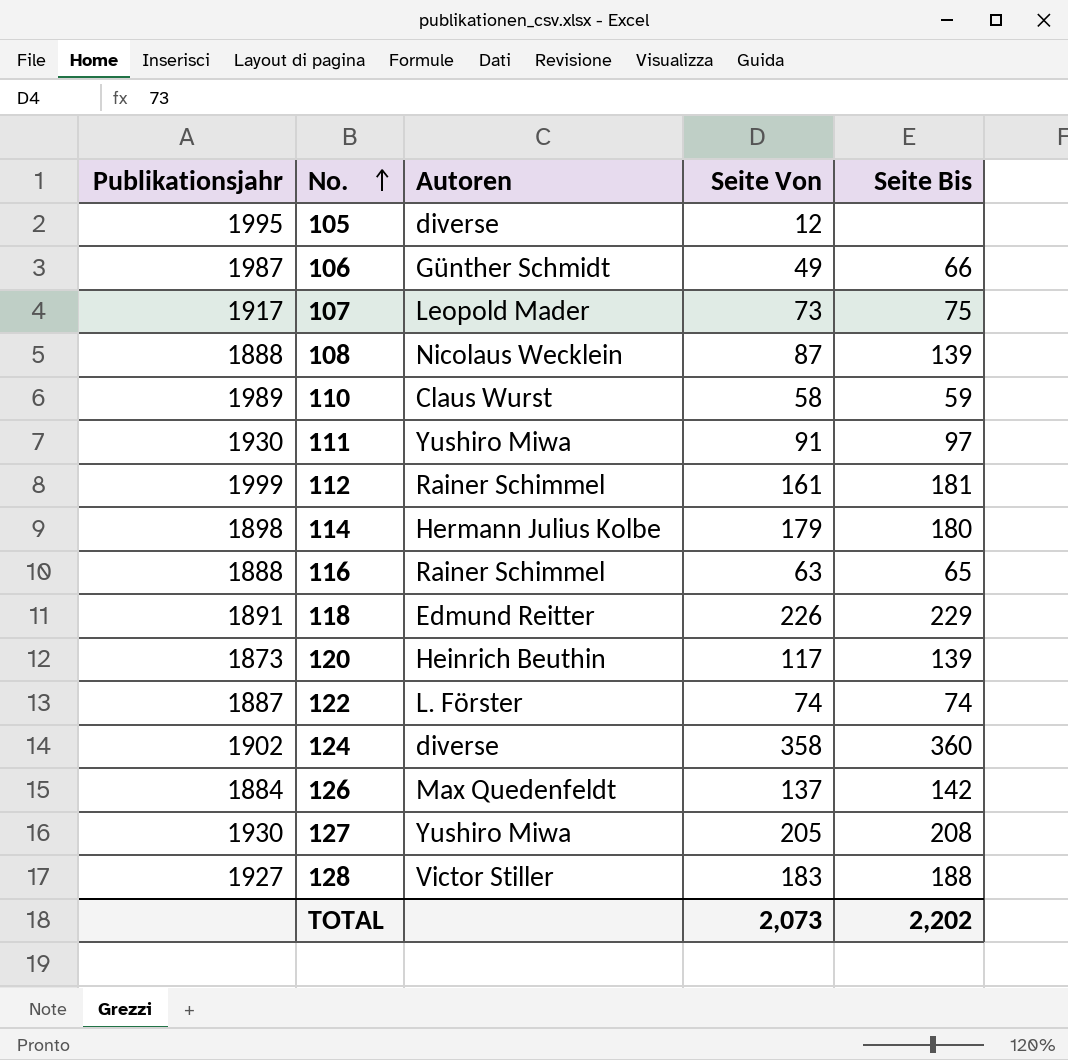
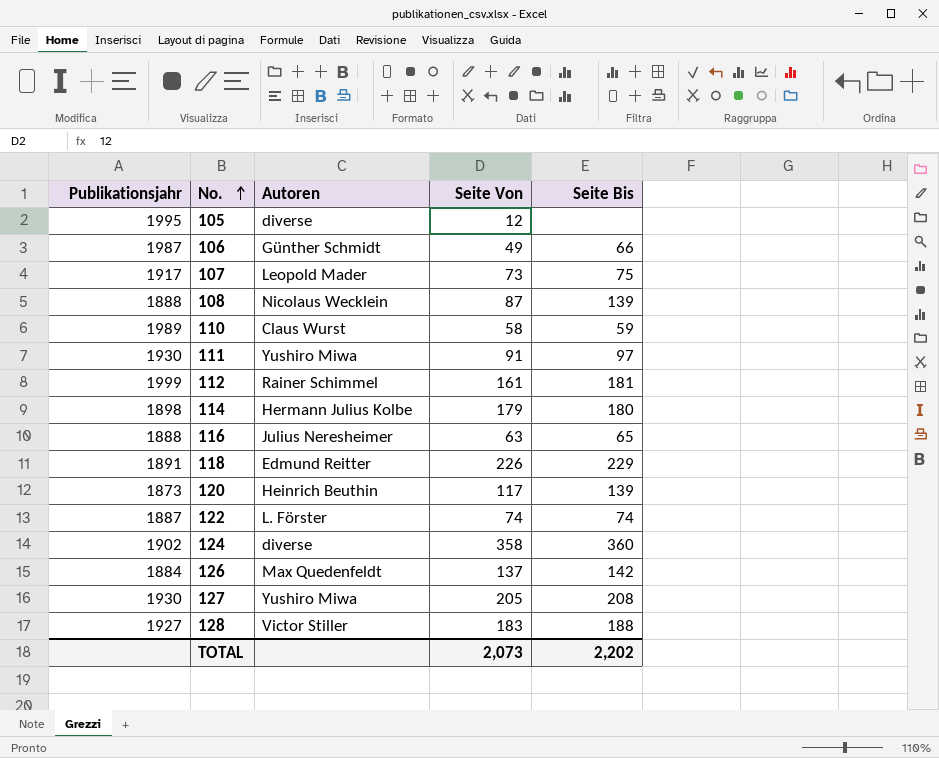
116 | Autoren: Rainer Schimmel -> Julius Neresheimer

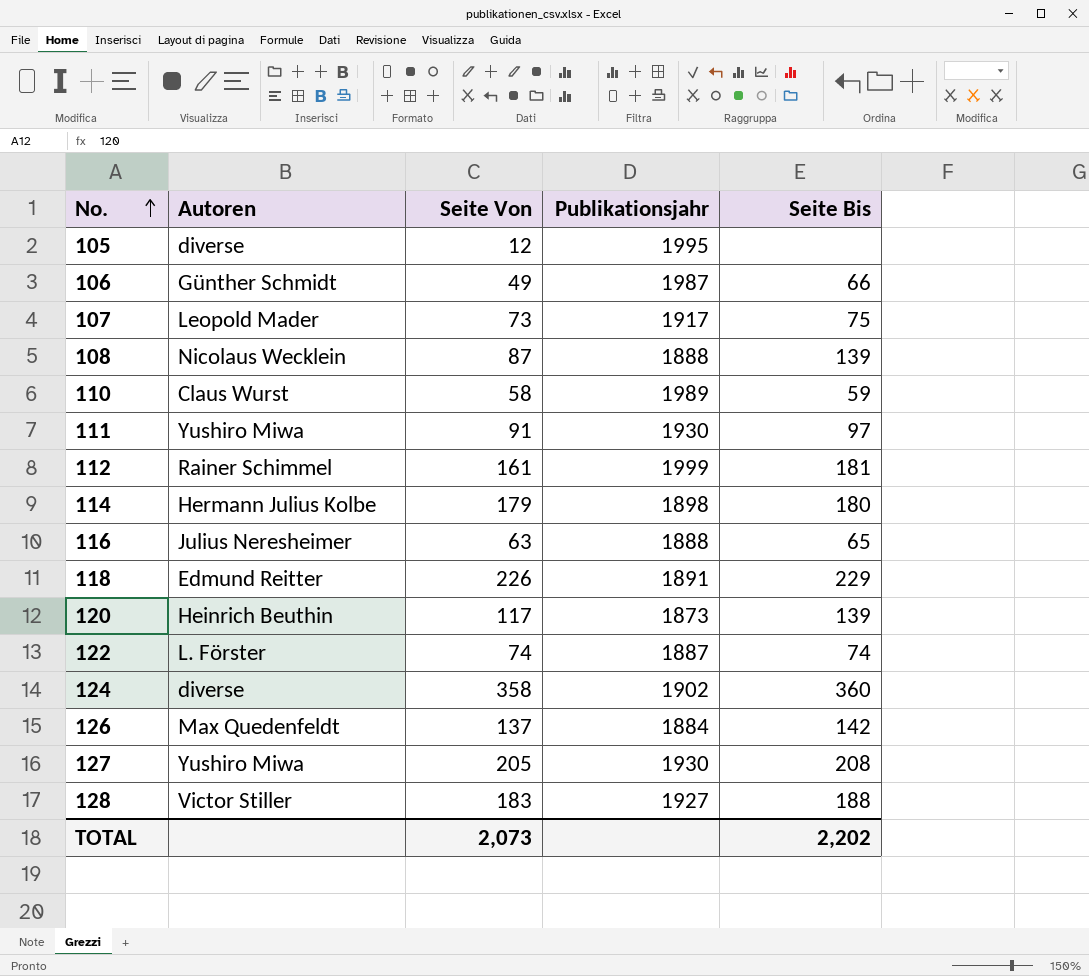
column Publikationsjahr | position: 1 -> 4

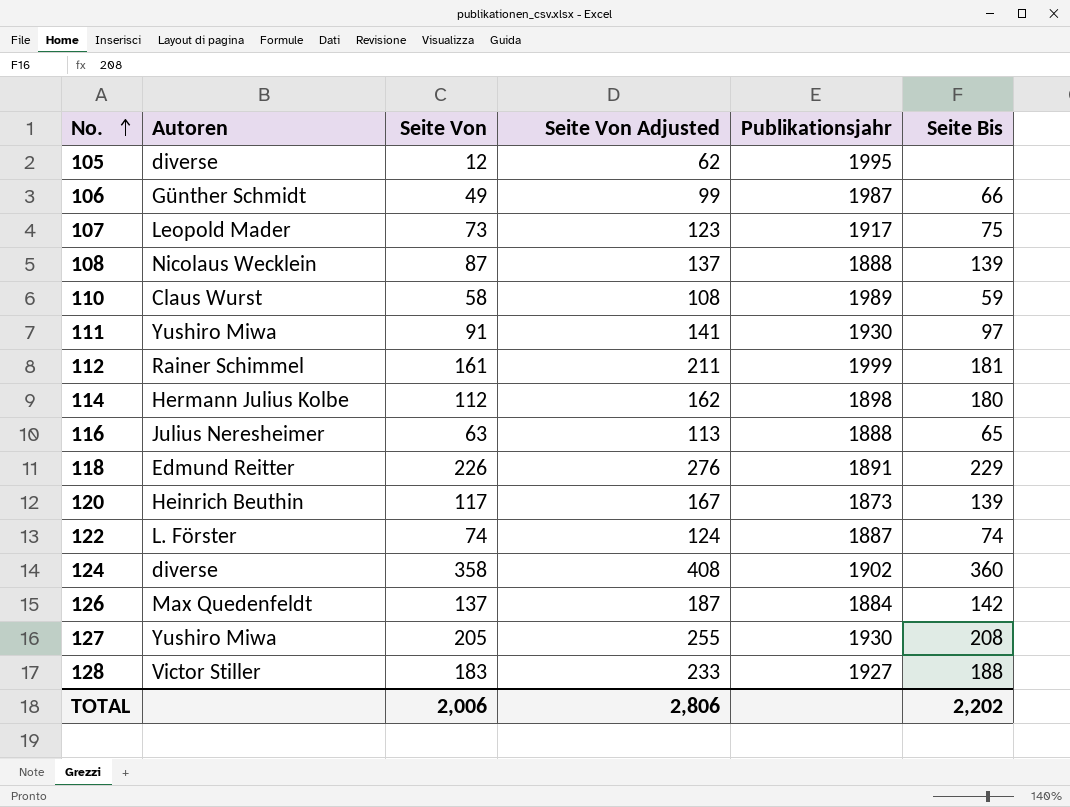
column Seite Von Adjusted | formula: none -> [Seite Von] + 50
114 | Seite Von: 179 -> 112
TOTAL | Seite Von: 2,073 -> 2,006

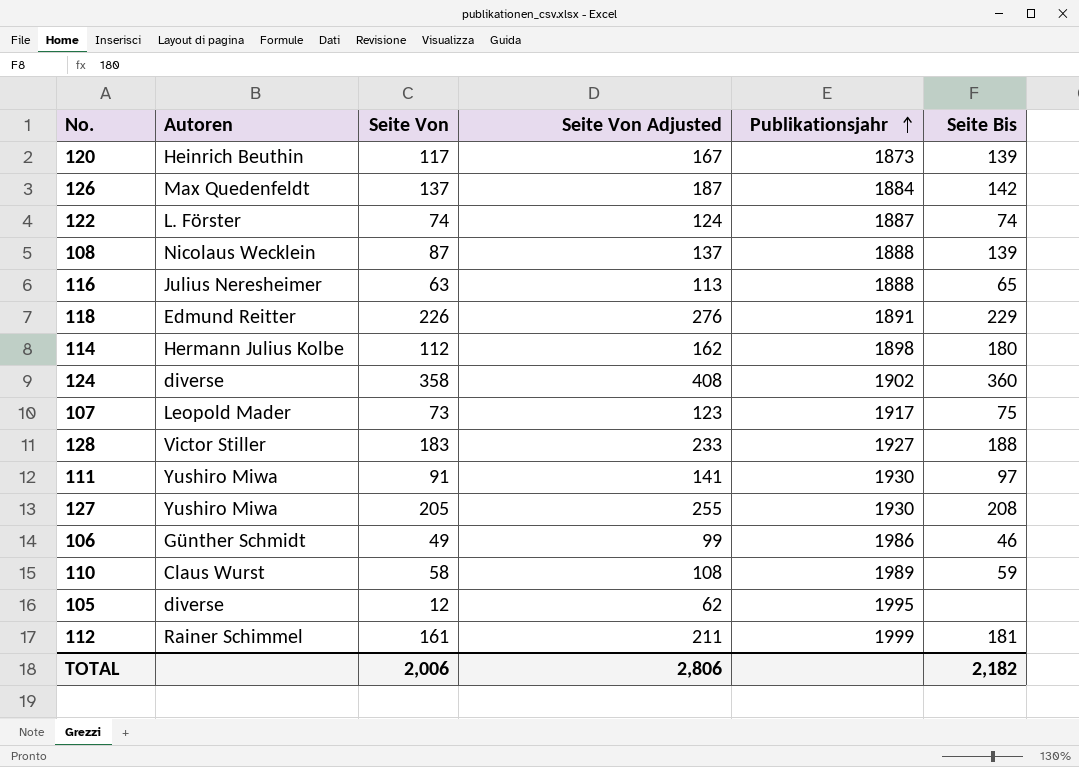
row order: No. ascending -> Publikationsjahr ascending
106 | Publikationsjahr: 1987 -> 1986
106 | Seite Bis: 66 -> 46
TOTAL | Seite Bis: 2,202 -> 2,182

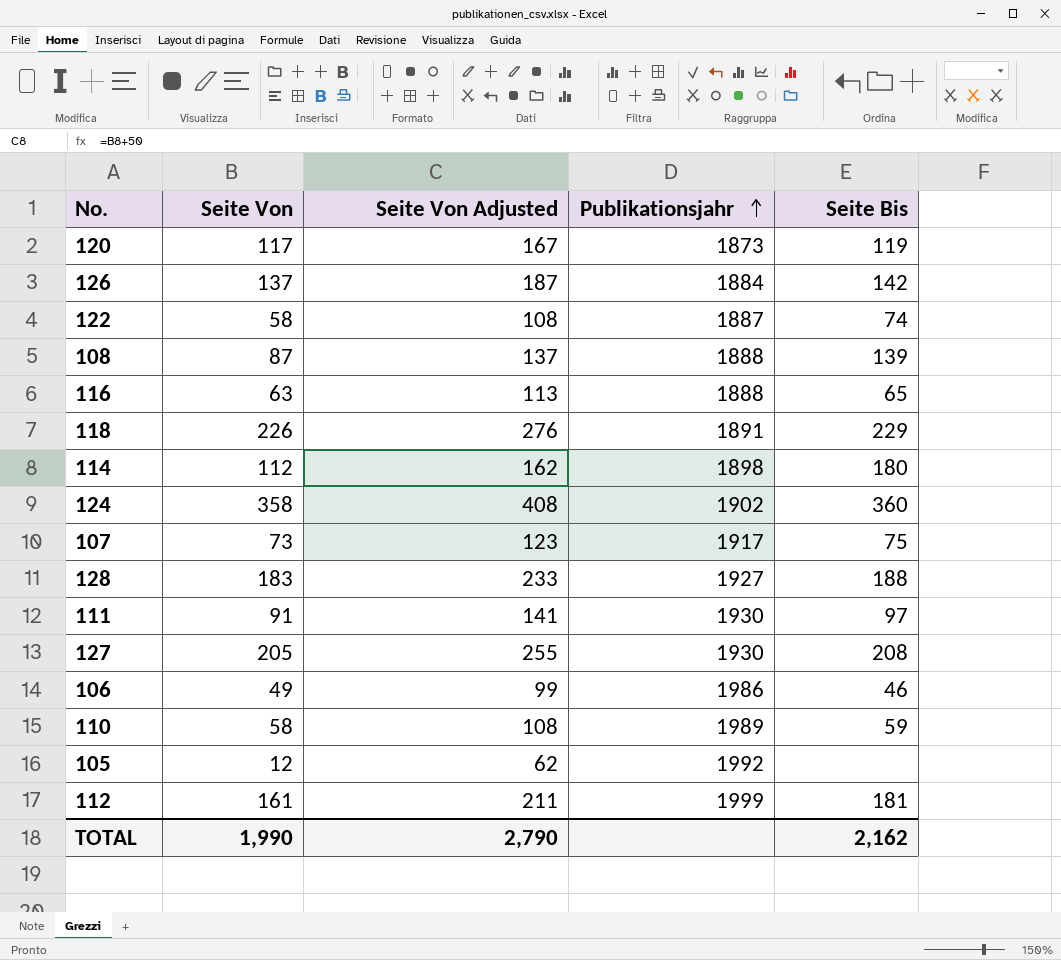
column Autoren | position: 2 -> none
120 | Seite Bis: 139 -> 119
122 | Seite Von: 74 -> 58
122 | Seite Von Adjusted: 124 -> 108
105 | Publikationsjahr: 1995 -> 1992
TOTAL | Seite Von: 2,006 -> 1,990
TOTAL | Seite Von Adjusted: 2,806 -> 2,790
TOTAL | Seite Bis: 2,182 -> 2,162

